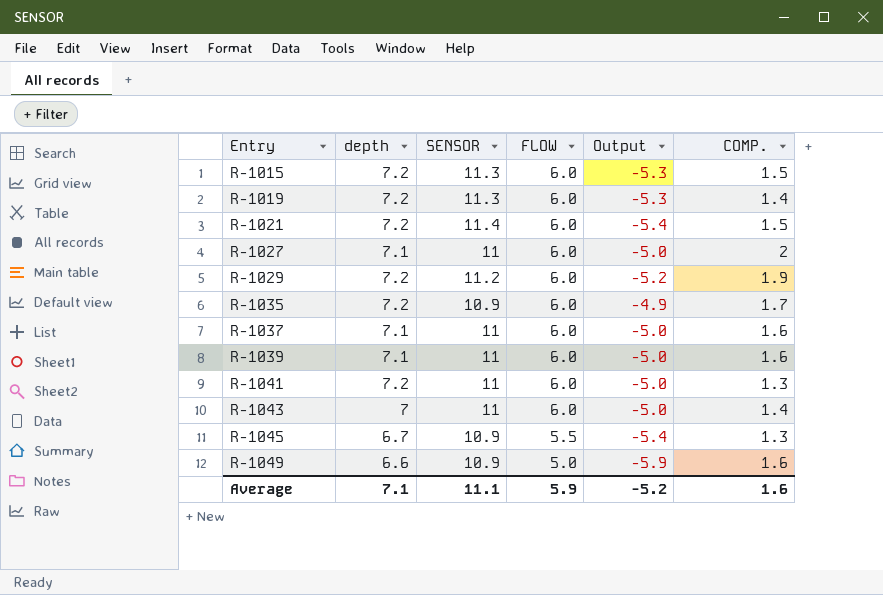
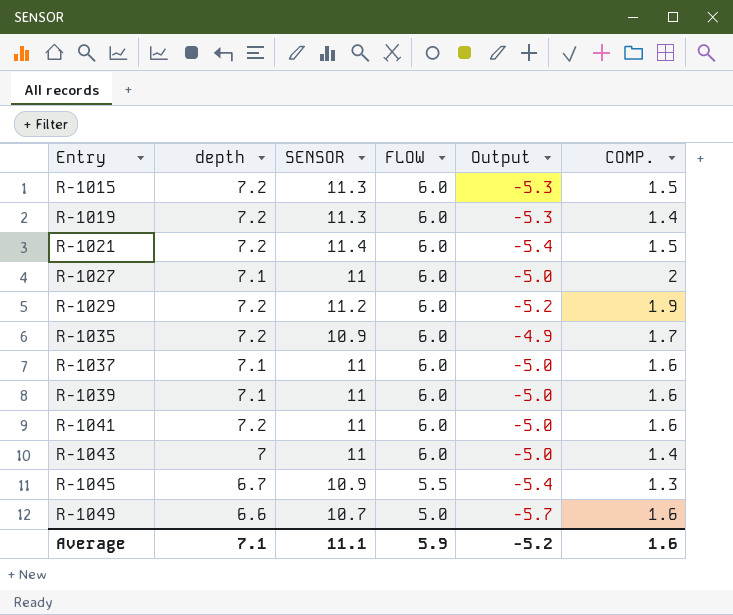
R-1041 | COMP.: 1.3 -> 1.6
R-1049 | SENSOR: 10.9 -> 10.7
R-1049 | Output: -5.9 -> -5.7

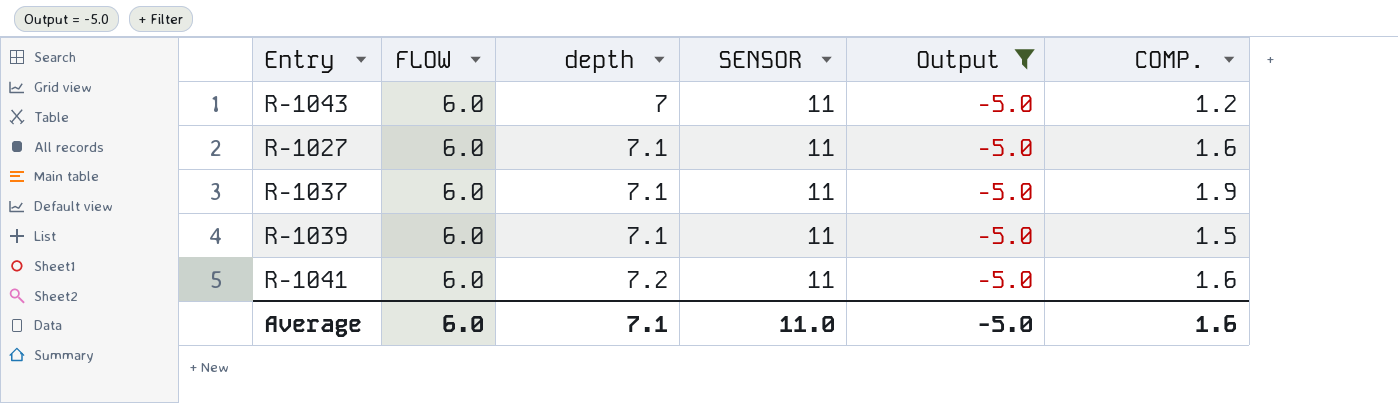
filter: none -> Output = -5.0
row order: Entry ascending -> depth ascending
column FLOW | position: 4 -> 2
R-1043 | COMP.: 1.4 -> 1.2
R-1027 | COMP.: 2 -> 1.6
R-1037 | COMP.: 1.6 -> 1.9
R-1039 | COMP.: 1.6 -> 1.5
Average | FLOW: 5.9 -> 6.0
Average | SENSOR: 11.1 -> 11.0
Average | Output: -5.2 -> -5.0

